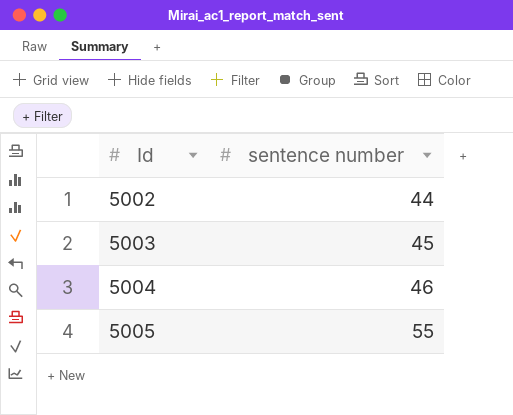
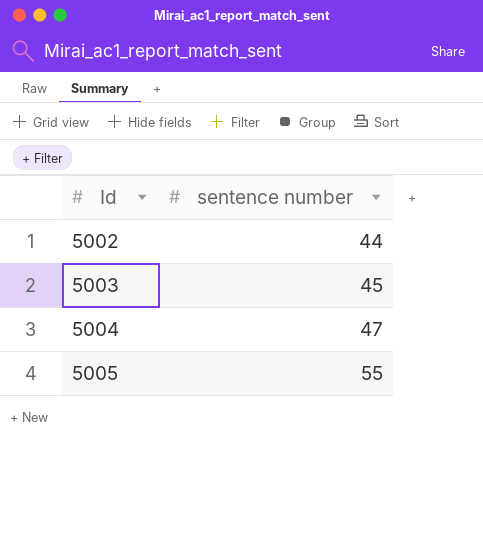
5004 | sentence number: 46 -> 47

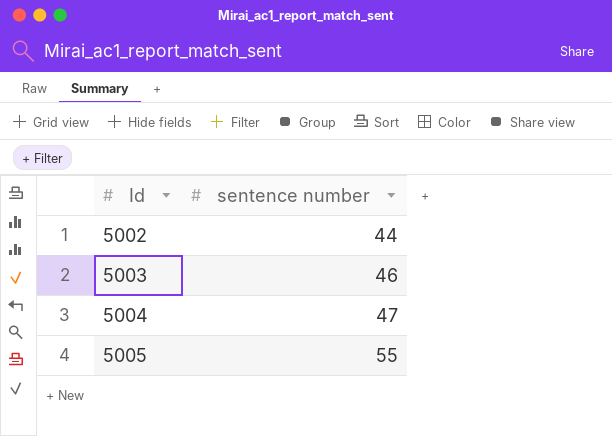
5003 | sentence number: 45 -> 46

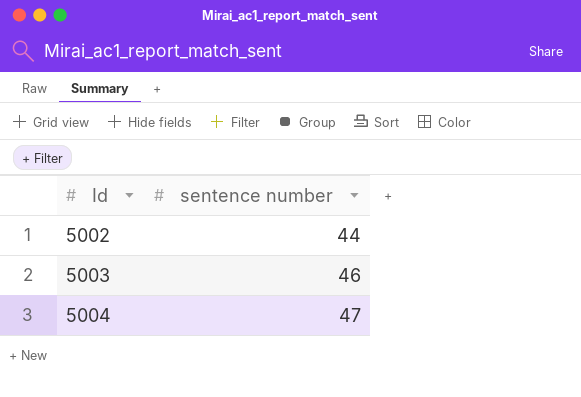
row 5005: 55 -> none

